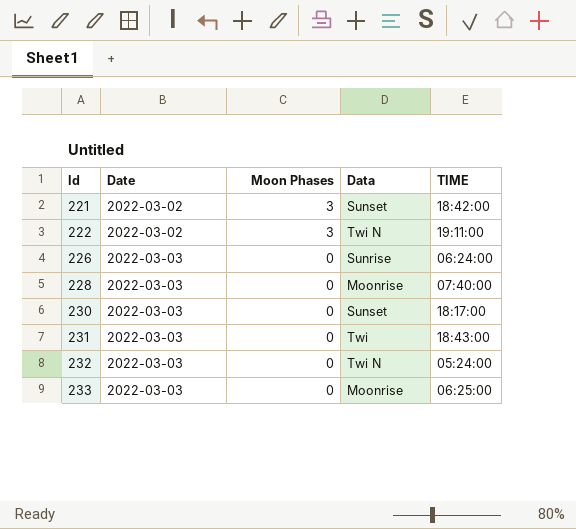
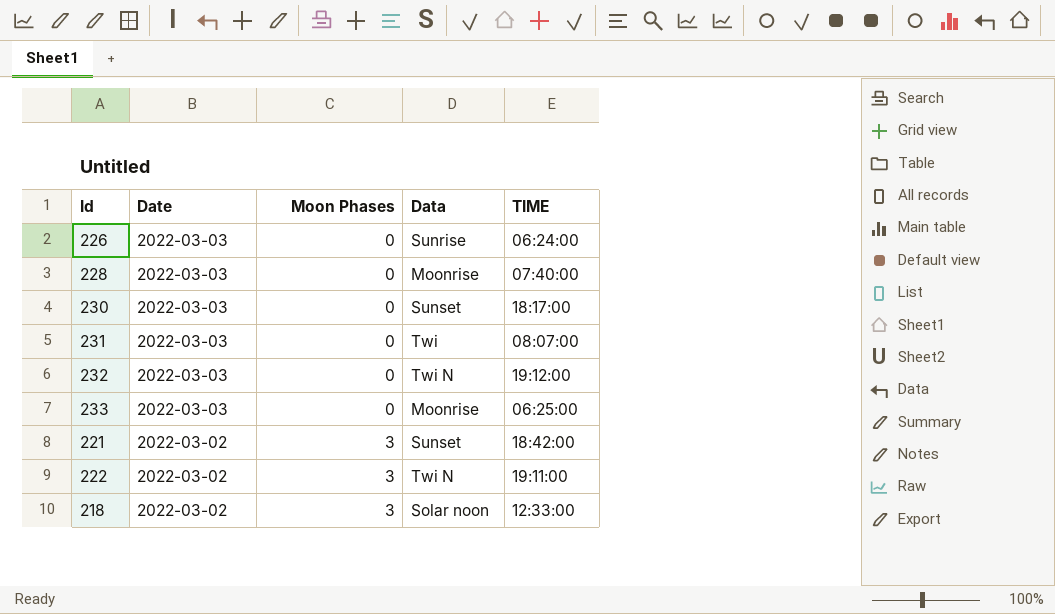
row order: Id ascending -> Date descending
231 | TIME: 18:43:00 -> 08:07:00
232 | TIME: 05:24:00 -> 19:12:00
row 218: none -> 2022-03-02 | 3 | Solar noon | 12:33:00

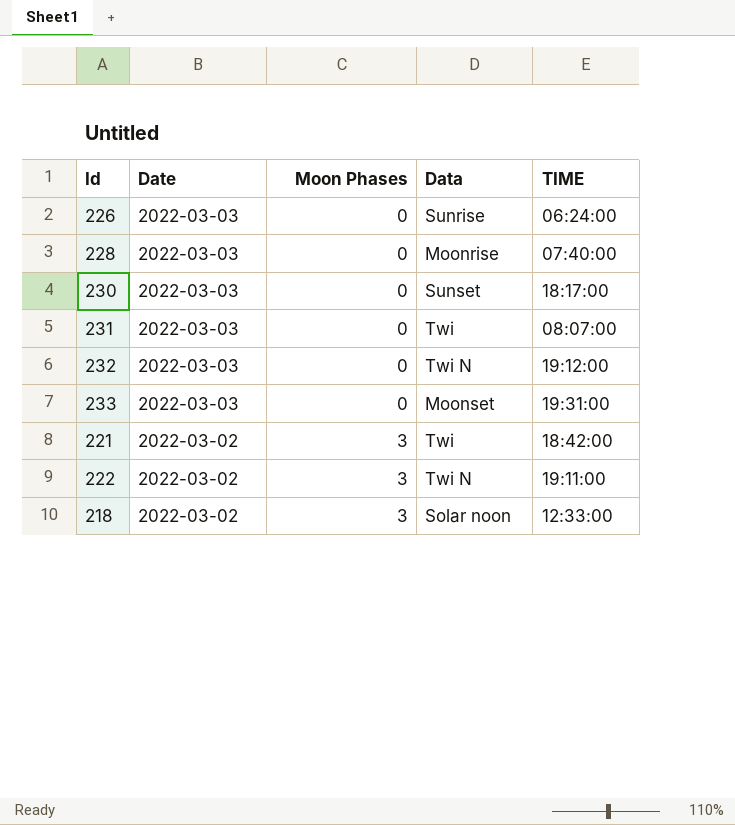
233 | Data: Moonrise -> Moonset
233 | TIME: 06:25:00 -> 19:31:00
221 | Data: Sunset -> Twi

